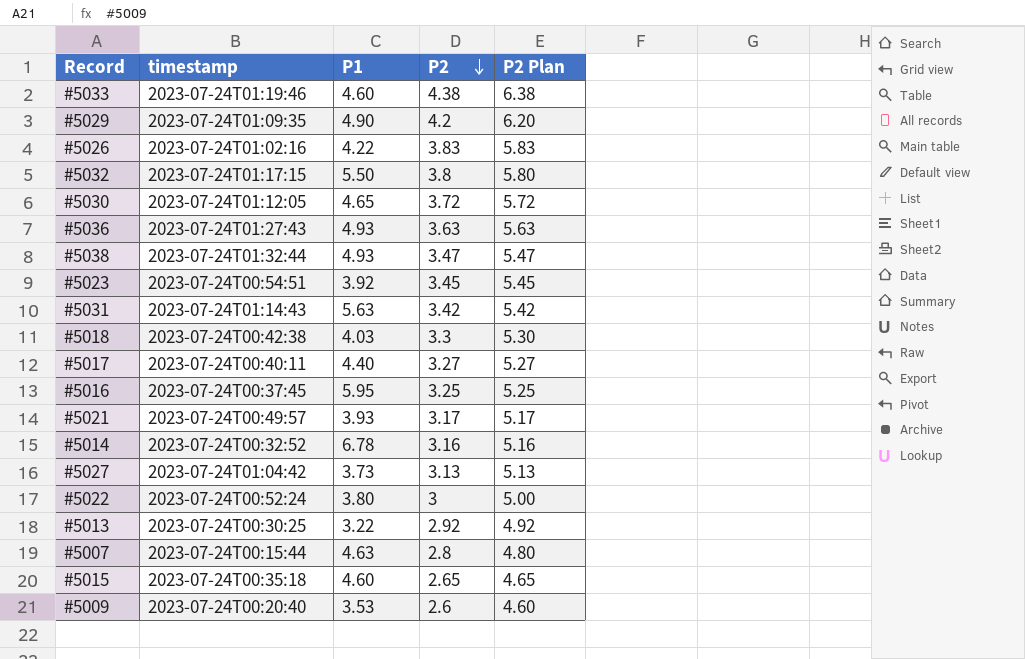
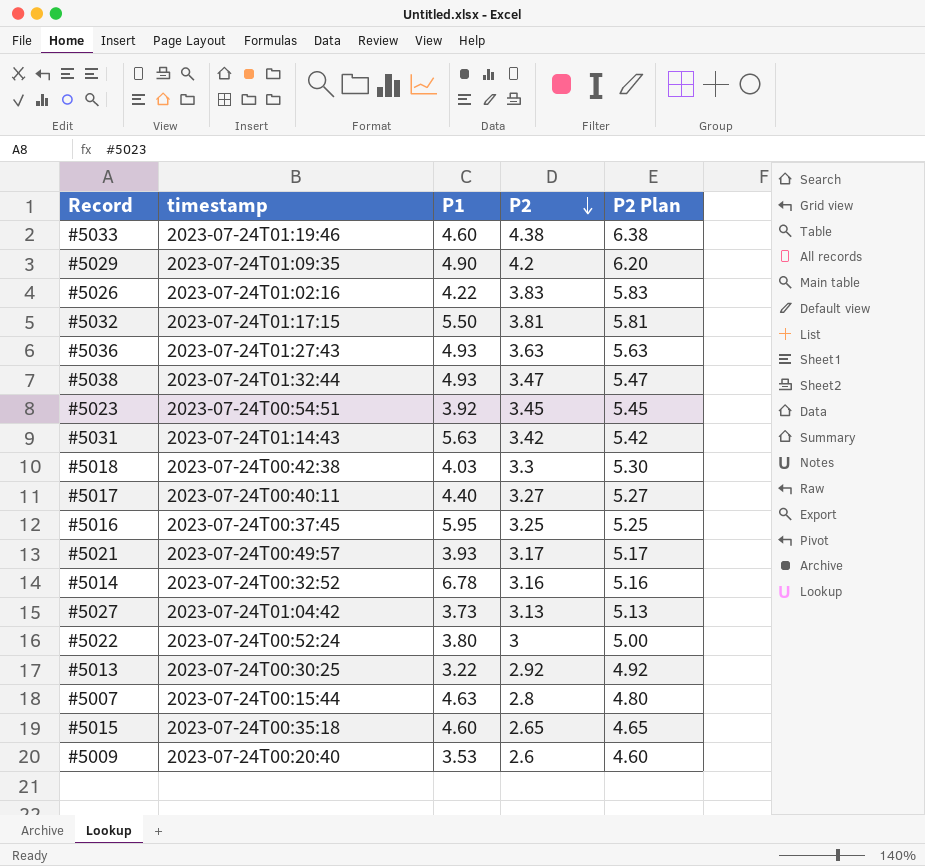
row #5030: 2023-07-24T01:12:05 | 4.65 | 3.72 | 5.72 -> none
#5032 | P2: 3.8 -> 3.81
#5032 | P2 Plan: 5.80 -> 5.81

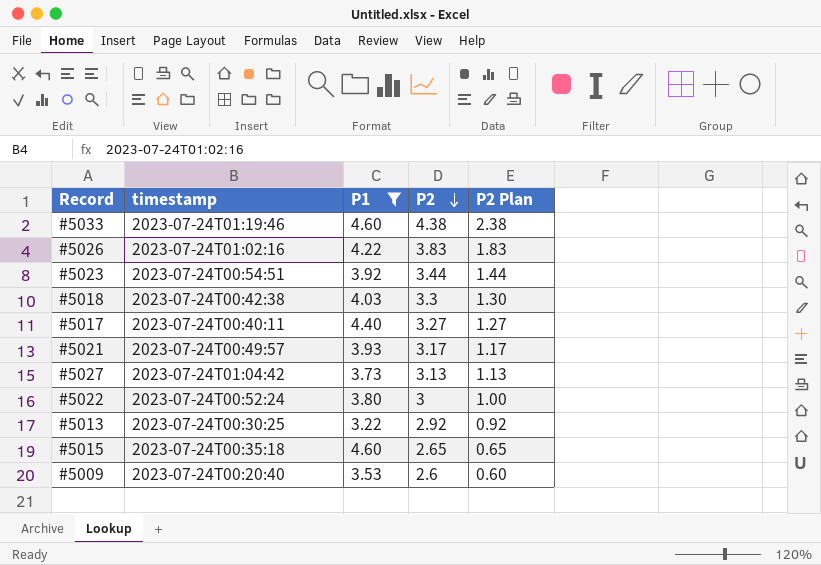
filter: none -> P1 <= 4.60
column P2 Plan | formula: [P2] + 2 -> [P2] - 2
#5023 | P2: 3.45 -> 3.44

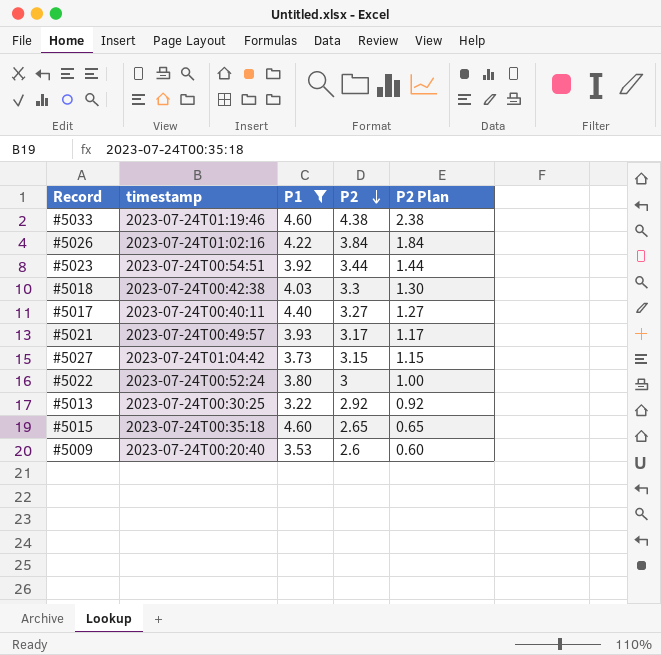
#5026 | P2: 3.83 -> 3.84
#5026 | P2 Plan: 1.83 -> 1.84
#5027 | P2: 3.13 -> 3.15
#5027 | P2 Plan: 1.13 -> 1.15

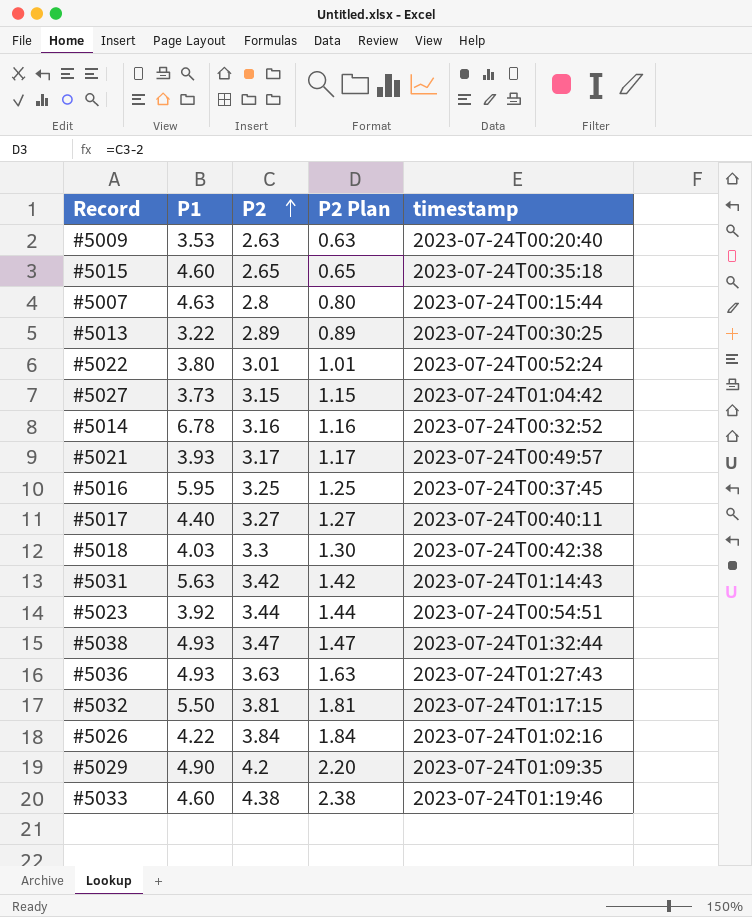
filter: P1 <= 4.60 -> none
row order: P2 descending -> P2 ascending
column timestamp | position: 2 -> 5
#5009 | P2: 2.6 -> 2.63
#5009 | P2 Plan: 0.60 -> 0.63
#5013 | P2: 2.92 -> 2.89
#5013 | P2 Plan: 0.92 -> 0.89
#5022 | P2: 3 -> 3.01
#5022 | P2 Plan: 1.00 -> 1.01

